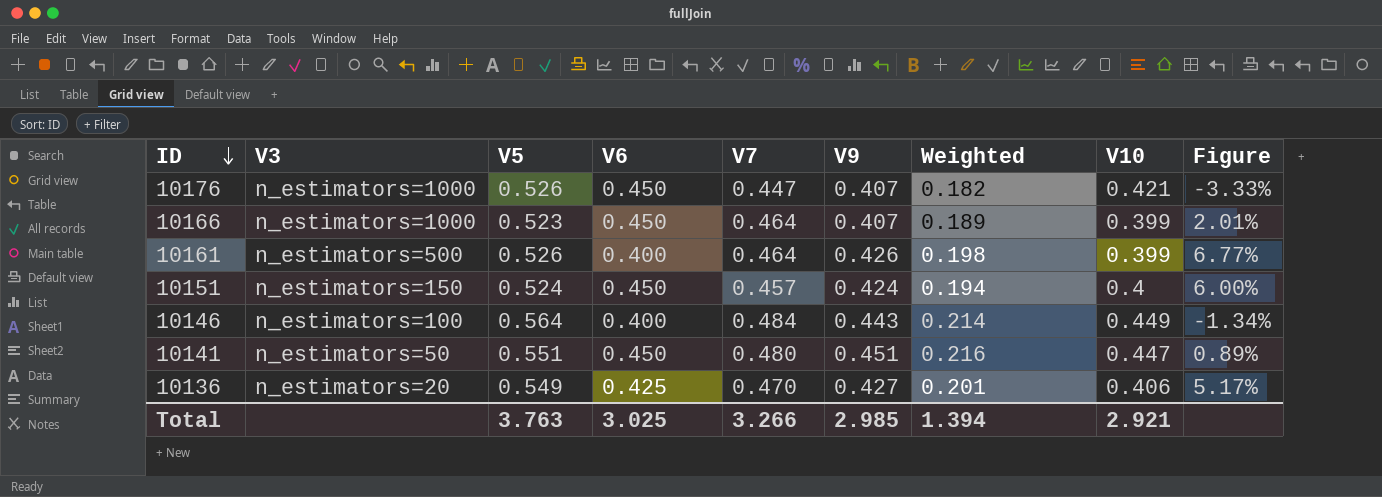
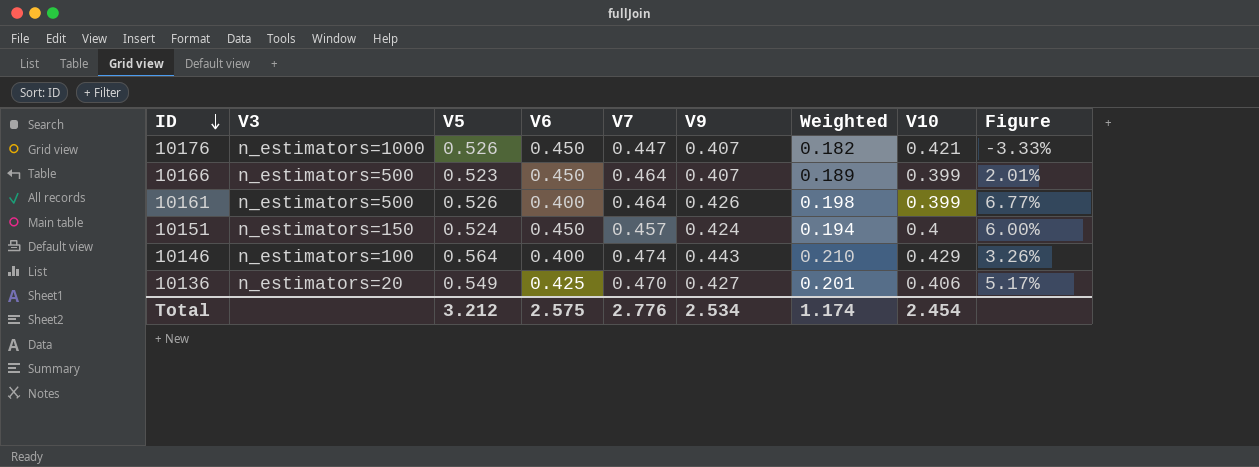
row 10141: n_estimators=50 | 0.551 | 0.450 | 0.480 | 0.451 | 0.216 | 0.447 | 0.89% -> none
10166 | V3: n_estimators=1000 -> n_estimators=500
10146 | V7: 0.484 -> 0.474
10146 | Weighted: 0.214 -> 0.210
10146 | V10: 0.449 -> 0.429
10146 | Figure: -1.34% -> 3.26%
Total | V5: 3.763 -> 3.212
Total | V6: 3.025 -> 2.575
Total | V7: 3.266 -> 2.776
Total | V9: 2.985 -> 2.534
Total | Weighted: 1.394 -> 1.174
Total | V10: 2.921 -> 2.454

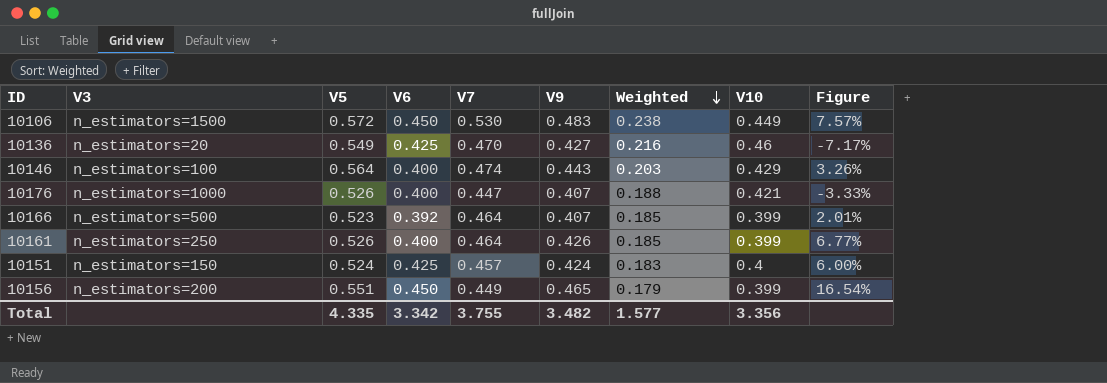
row order: ID descending -> Weighted descending
column Weighted | formula: [V7] * [V9] -> [V7] * [V10]
row 10106: none -> n_estimators=1500 | 0.572 | 0.450 | 0.530 | 0.483 | 0.238 | 0.449 | 7.57%
10136 | V10: 0.406 -> 0.46
10136 | Figure: 5.17% -> -7.17%
10176 | V6: 0.450 -> 0.400
10166 | V6: 0.450 -> 0.392
10161 | V3: n_estimators=500 -> n_estimators=250
10151 | V6: 0.450 -> 0.425
row 10156: none -> n_estimators=200 | 0.551 | 0.450 | 0.449 | 0.465 | 0.179 | 0.399 | 16.54%
Total | V5: 3.212 -> 4.335
Total | V6: 2.575 -> 3.342
Total | V7: 2.776 -> 3.755
Total | V9: 2.534 -> 3.482
Total | Weighted: 1.174 -> 1.577
Total | V10: 2.454 -> 3.356

